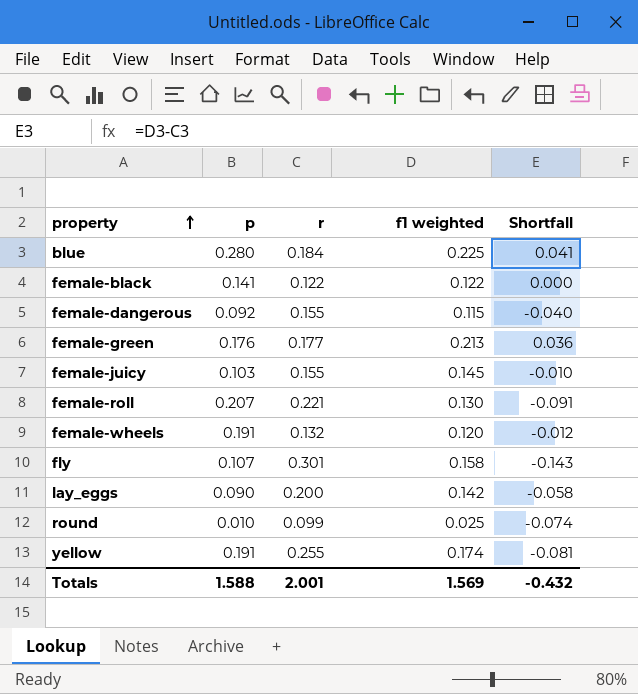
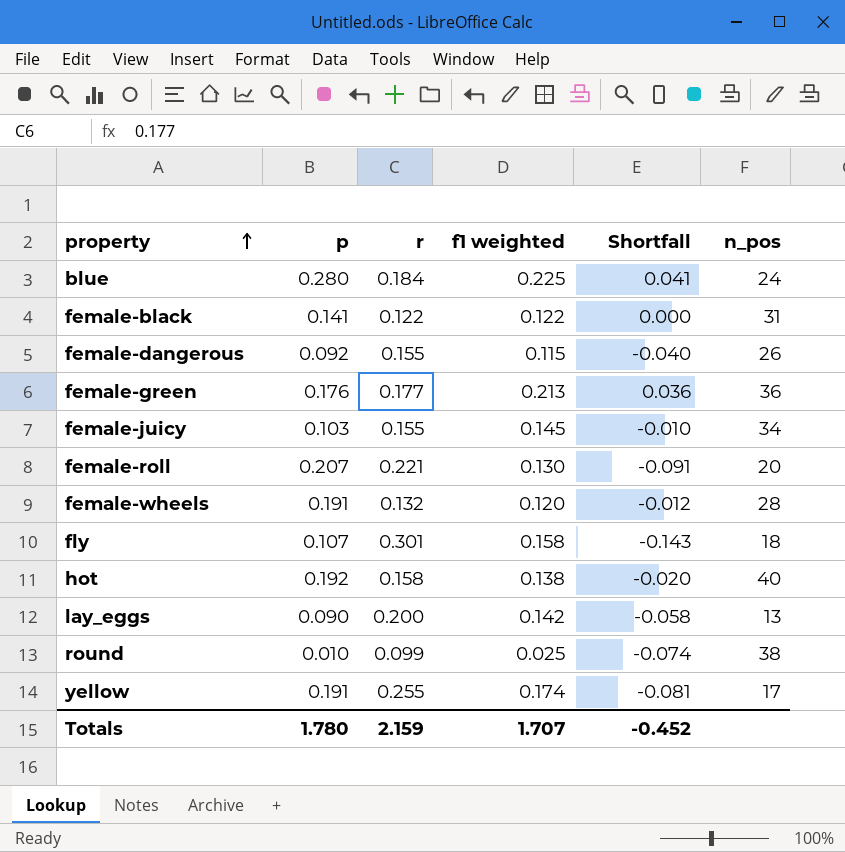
column n_pos | position: none -> 6
row hot: none -> 0.192 | 0.158 | 0.138 | -0.020 | 40
Totals | p: 1.588 -> 1.780
Totals | r: 2.001 -> 2.159
Totals | f1 weighted: 1.569 -> 1.707
Totals | Shortfall: -0.432 -> -0.452

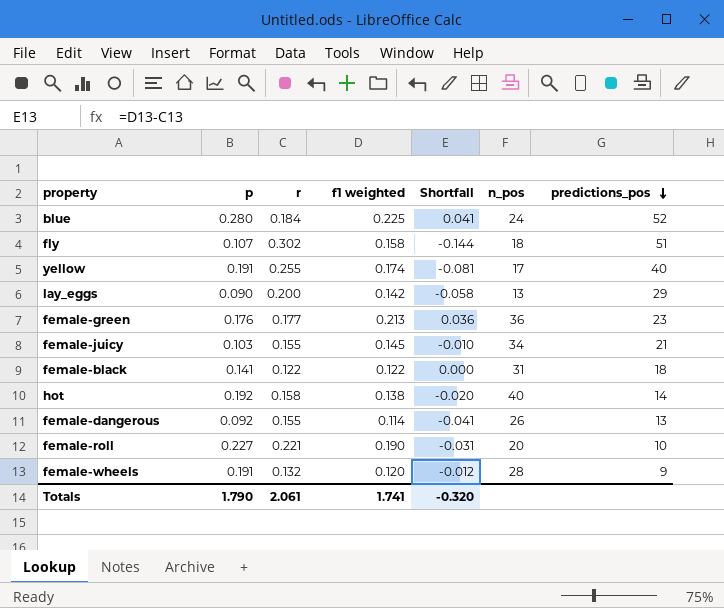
row order: property ascending -> predictions_pos descending
column predictions_pos | position: none -> 7
row round: 0.010 | 0.099 | 0.025 | -0.074 | 38 -> none
fly | r: 0.301 -> 0.302
fly | Shortfall: -0.143 -> -0.144
female-dangerous | f1 weighted: 0.115 -> 0.114
female-dangerous | Shortfall: -0.040 -> -0.041
female-roll | p: 0.207 -> 0.227
female-roll | f1 weighted: 0.130 -> 0.190
female-roll | Shortfall: -0.091 -> -0.031
Totals | p: 1.780 -> 1.790
Totals | r: 2.159 -> 2.061
Totals | f1 weighted: 1.707 -> 1.741
Totals | Shortfall: -0.452 -> -0.320

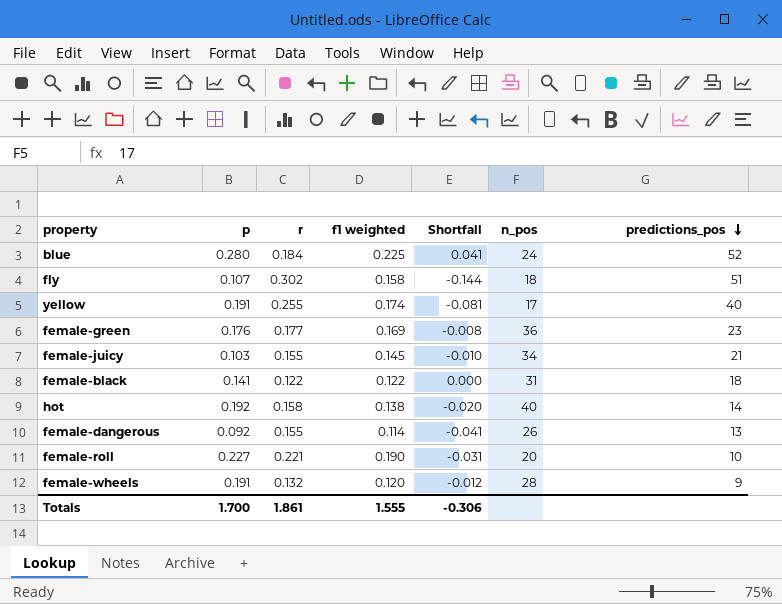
row lay_eggs: 0.090 | 0.200 | 0.142 | -0.058 | 13 | 29 -> none
female-green | f1 weighted: 0.213 -> 0.169
female-green | Shortfall: 0.036 -> -0.008
Totals | p: 1.790 -> 1.700
Totals | r: 2.061 -> 1.861
Totals | f1 weighted: 1.741 -> 1.555
Totals | Shortfall: -0.320 -> -0.306

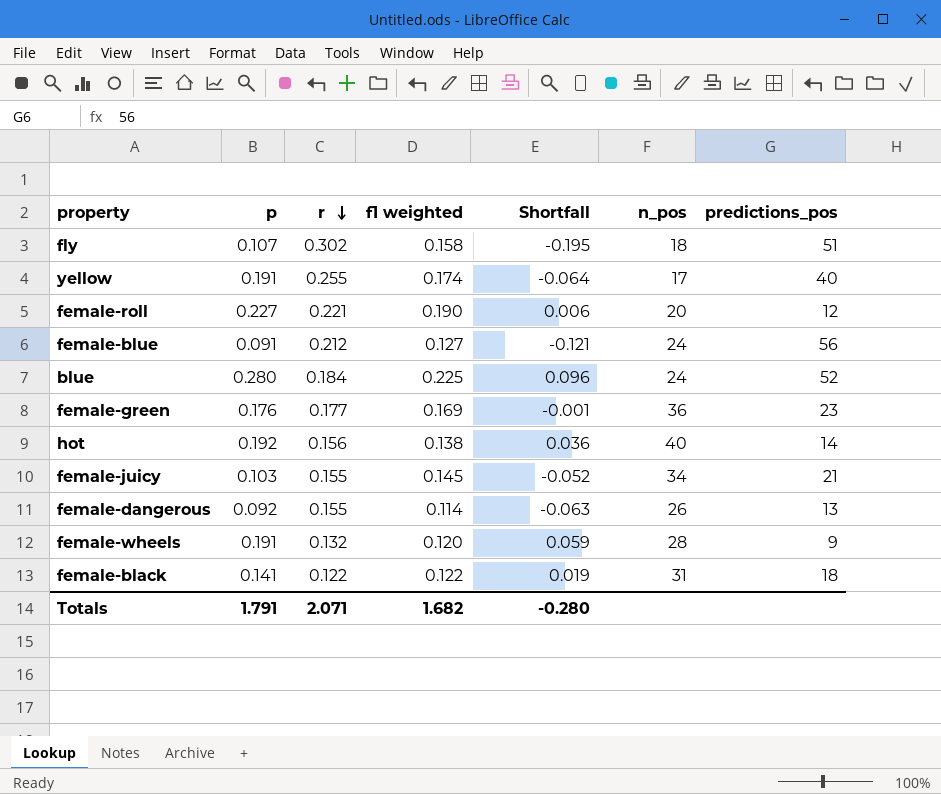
row order: predictions_pos descending -> r descending
column Shortfall | formula: [f1 weighted] - [r] -> [p] - [r]
female-roll | predictions_pos: 10 -> 12
row female-blue: none -> 0.091 | 0.212 | 0.127 | -0.121 | 24 | 56
hot | r: 0.158 -> 0.156
Totals | p: 1.700 -> 1.791
Totals | r: 1.861 -> 2.071
Totals | f1 weighted: 1.555 -> 1.682
Totals | Shortfall: -0.306 -> -0.280

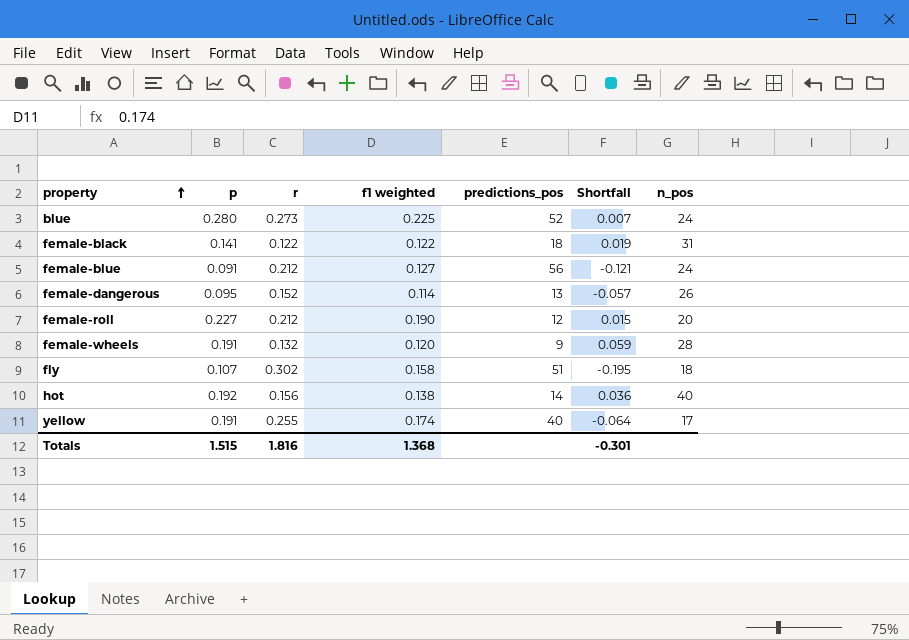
row order: r descending -> property ascending
column predictions_pos | position: 7 -> 5
row female-green: 0.176 | 0.177 | 0.169 | -0.001 | 36 | 23 -> none
row female-juicy: 0.103 | 0.155 | 0.145 | -0.052 | 34 | 21 -> none
blue | r: 0.184 -> 0.273
blue | Shortfall: 0.096 -> 0.007
female-dangerous | p: 0.092 -> 0.095
female-dangerous | r: 0.155 -> 0.152
female-dangerous | Shortfall: -0.063 -> -0.057
female-roll | r: 0.221 -> 0.212
female-roll | Shortfall: 0.006 -> 0.015
Totals | p: 1.791 -> 1.515
Totals | r: 2.071 -> 1.816
Totals | f1 weighted: 1.682 -> 1.368
Totals | Shortfall: -0.280 -> -0.301

